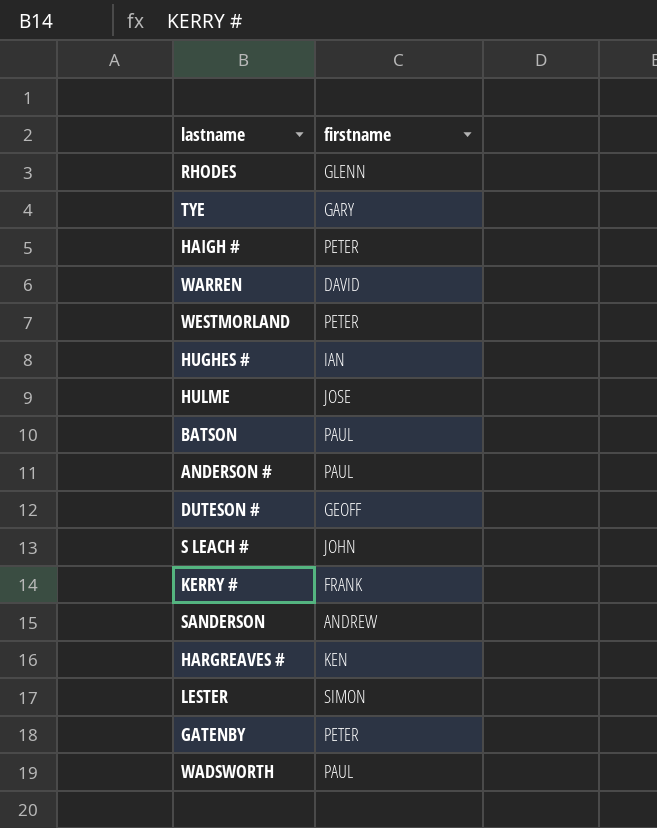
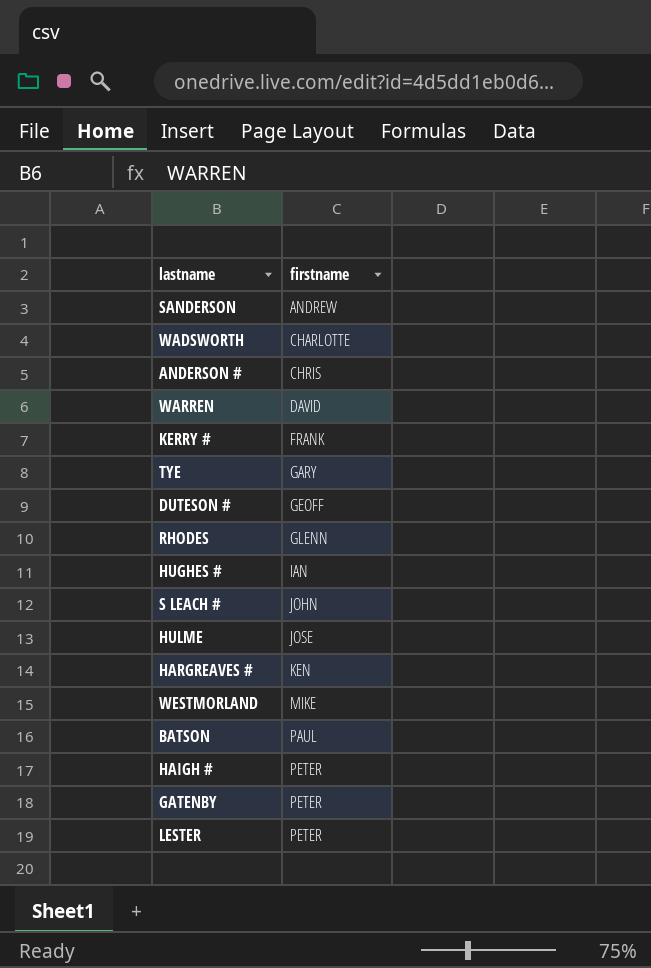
row order: none -> firstname ascending
WADSWORTH | firstname: PAUL -> CHARLOTTE
ANDERSON # | firstname: PAUL -> CHRIS
WESTMORLAND | firstname: PETER -> MIKE
LESTER | firstname: SIMON -> PETER

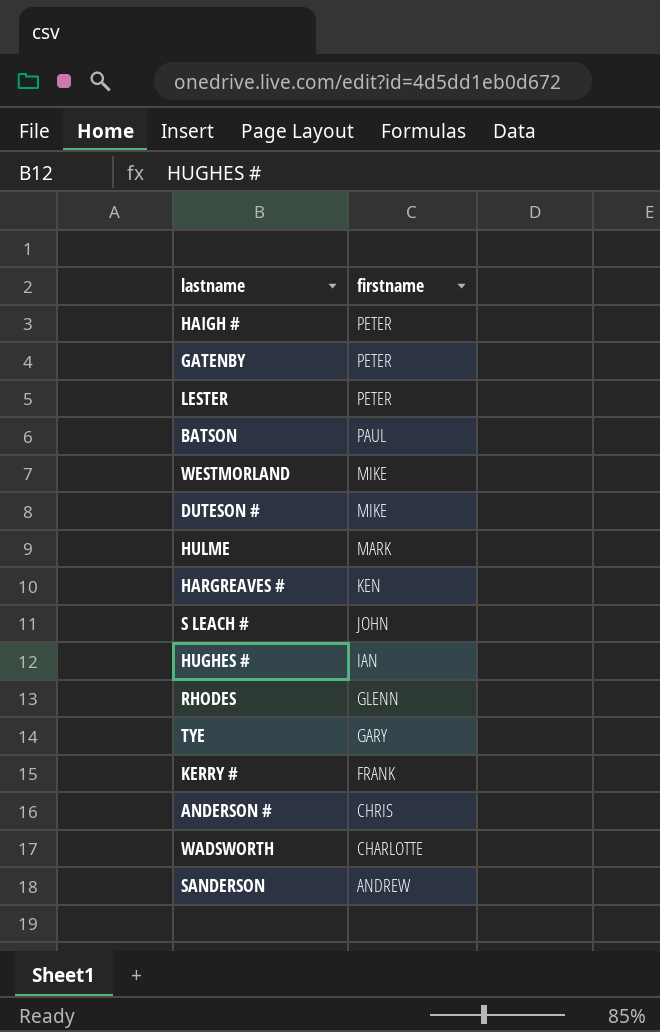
row order: firstname ascending -> firstname descending
row WARREN: DAVID -> none
DUTESON # | firstname: GEOFF -> MIKE
HULME | firstname: JOSE -> MARK

